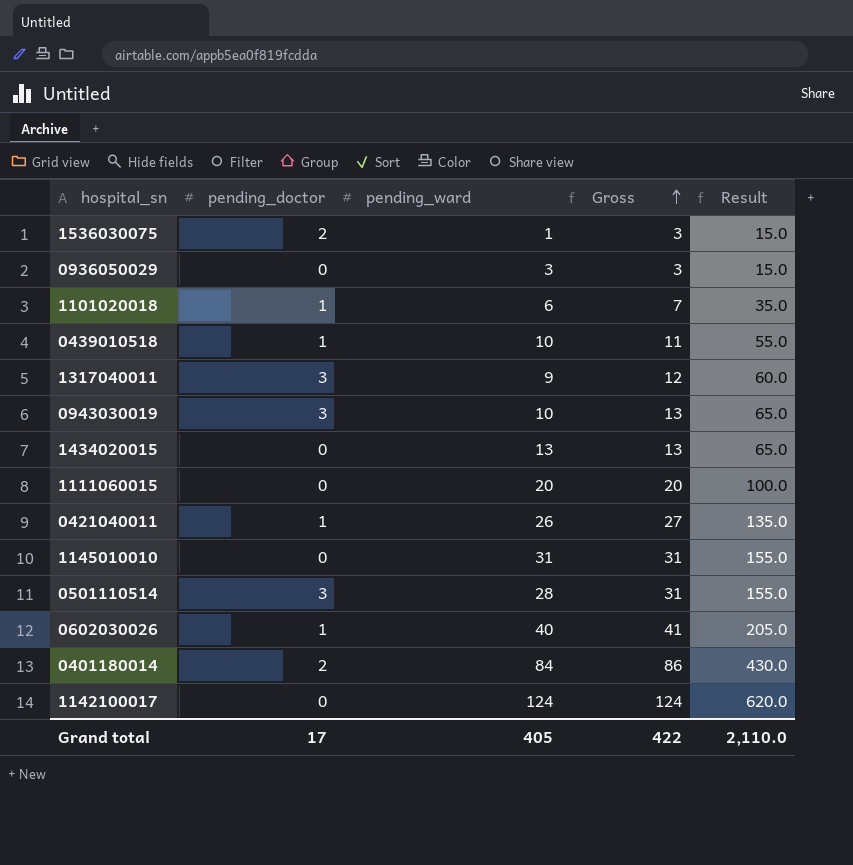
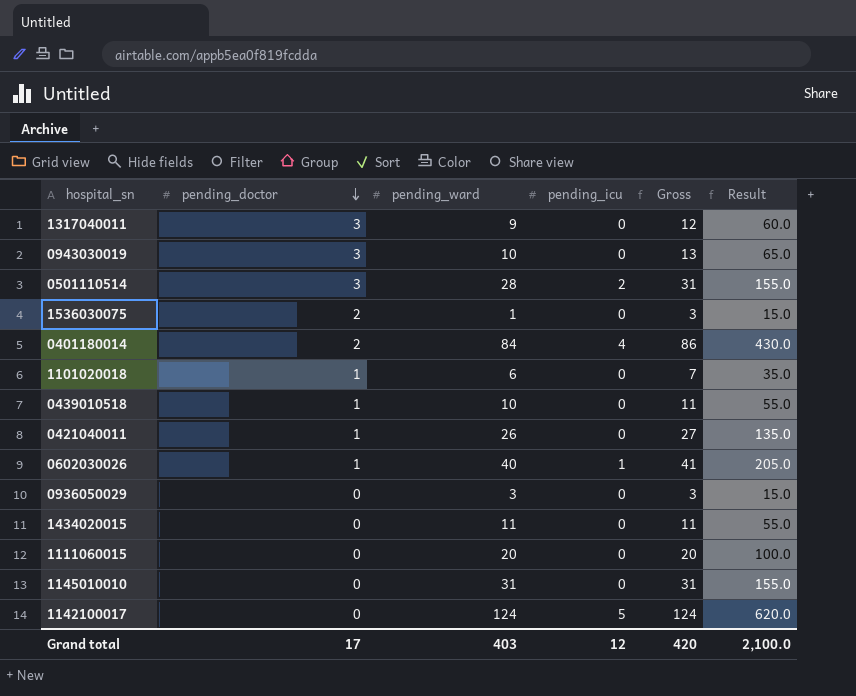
row order: Gross ascending -> pending_doctor descending
column pending_icu | position: none -> 4
1434020015 | pending_ward: 13 -> 11
1434020015 | Gross: 13 -> 11
1434020015 | Result: 65.0 -> 55.0
Grand total | pending_ward: 405 -> 403
Grand total | Gross: 422 -> 420
Grand total | Result: 2,110.0 -> 2,100.0

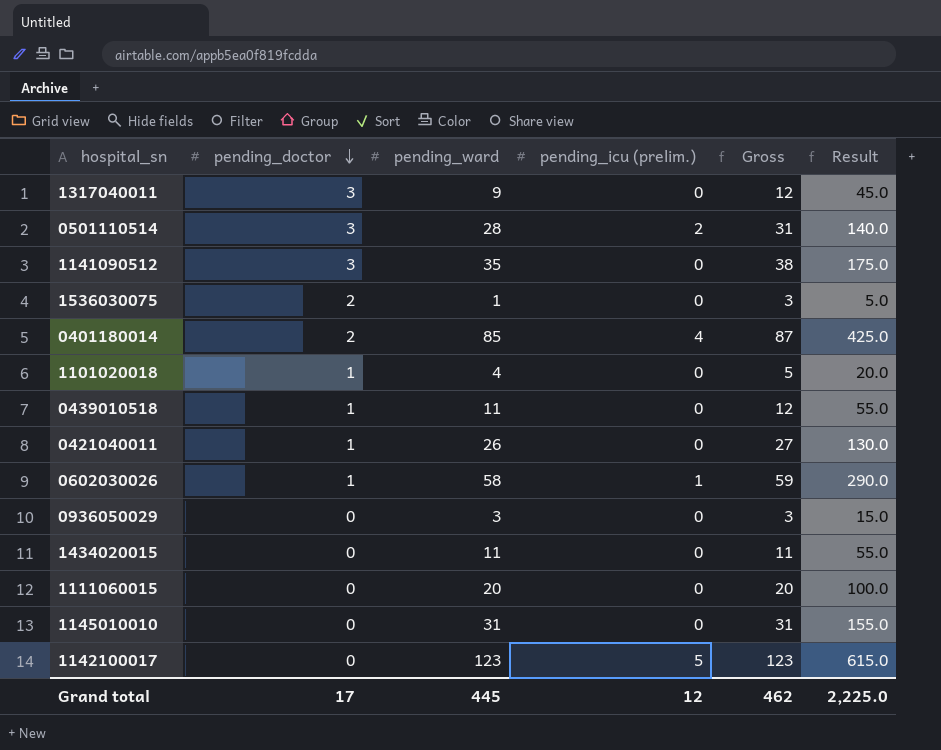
column name: pending_icu -> pending_icu (prelim.)
column Result | formula: [Gross] * 5 -> [pending_ward] * 5
row 0943030019: 3 | 10 | 0 | 13 | 65.0 -> none
row 1141090512: none -> 3 | 35 | 0 | 38 | 175.0
0401180014 | pending_ward: 84 -> 85
0401180014 | Gross: 86 -> 87
1101020018 | pending_ward: 6 -> 4
1101020018 | Gross: 7 -> 5
0439010518 | pending_ward: 10 -> 11
0439010518 | Gross: 11 -> 12
0602030026 | pending_ward: 40 -> 58
0602030026 | Gross: 41 -> 59
1142100017 | pending_ward: 124 -> 123
1142100017 | Gross: 124 -> 123
Grand total | pending_ward: 403 -> 445
Grand total | Gross: 420 -> 462
Grand total | Result: 2,100.0 -> 2,225.0

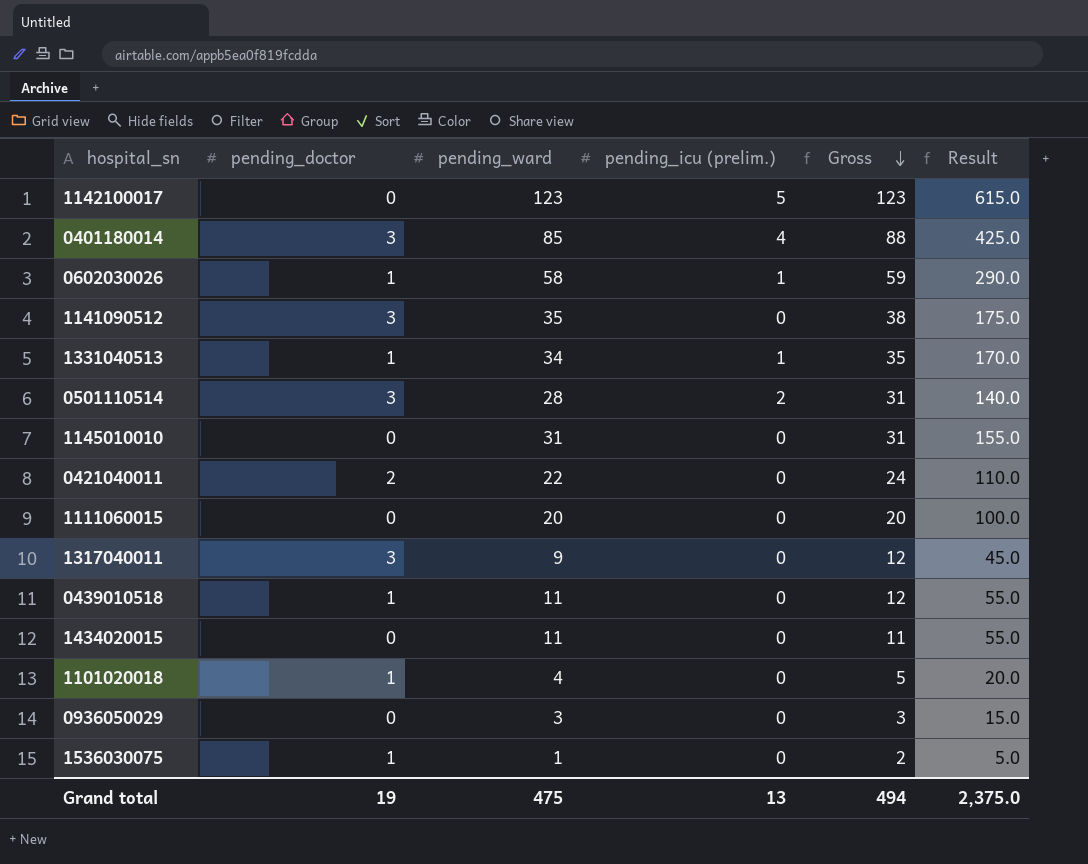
row order: pending_doctor descending -> Gross descending
0401180014 | pending_doctor: 2 -> 3
0401180014 | Gross: 87 -> 88
row 1331040513: none -> 1 | 34 | 1 | 35 | 170.0
0421040011 | pending_doctor: 1 -> 2
0421040011 | pending_ward: 26 -> 22
0421040011 | Gross: 27 -> 24
0421040011 | Result: 130.0 -> 110.0
1536030075 | pending_doctor: 2 -> 1
1536030075 | Gross: 3 -> 2
Grand total | pending_doctor: 17 -> 19
Grand total | pending_ward: 445 -> 475
Grand total | pending_icu (prelim.): 12 -> 13
Grand total | Gross: 462 -> 494
Grand total | Result: 2,225.0 -> 2,375.0

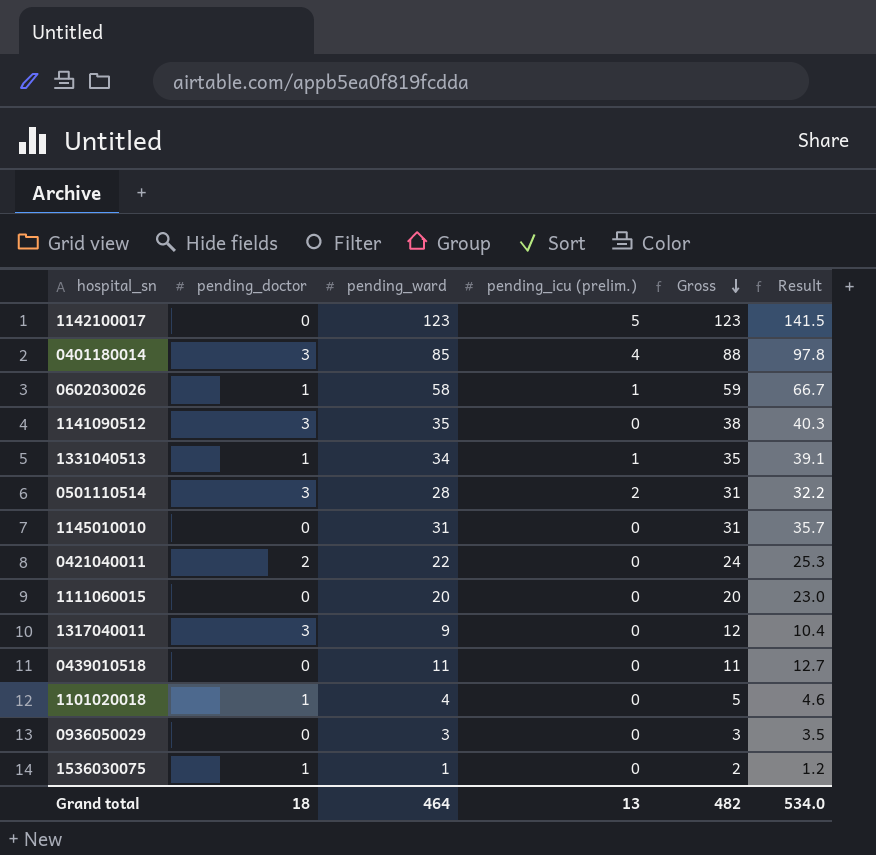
column Result | formula: [pending_ward] * 5 -> [pending_ward] * 1.15
row 1434020015: 0 | 11 | 0 | 11 | 55.0 -> none
0439010518 | pending_doctor: 1 -> 0
0439010518 | Gross: 12 -> 11
Grand total | pending_doctor: 19 -> 18
Grand total | pending_ward: 475 -> 464
Grand total | Gross: 494 -> 482
Grand total | Result: 2,375.0 -> 534.0

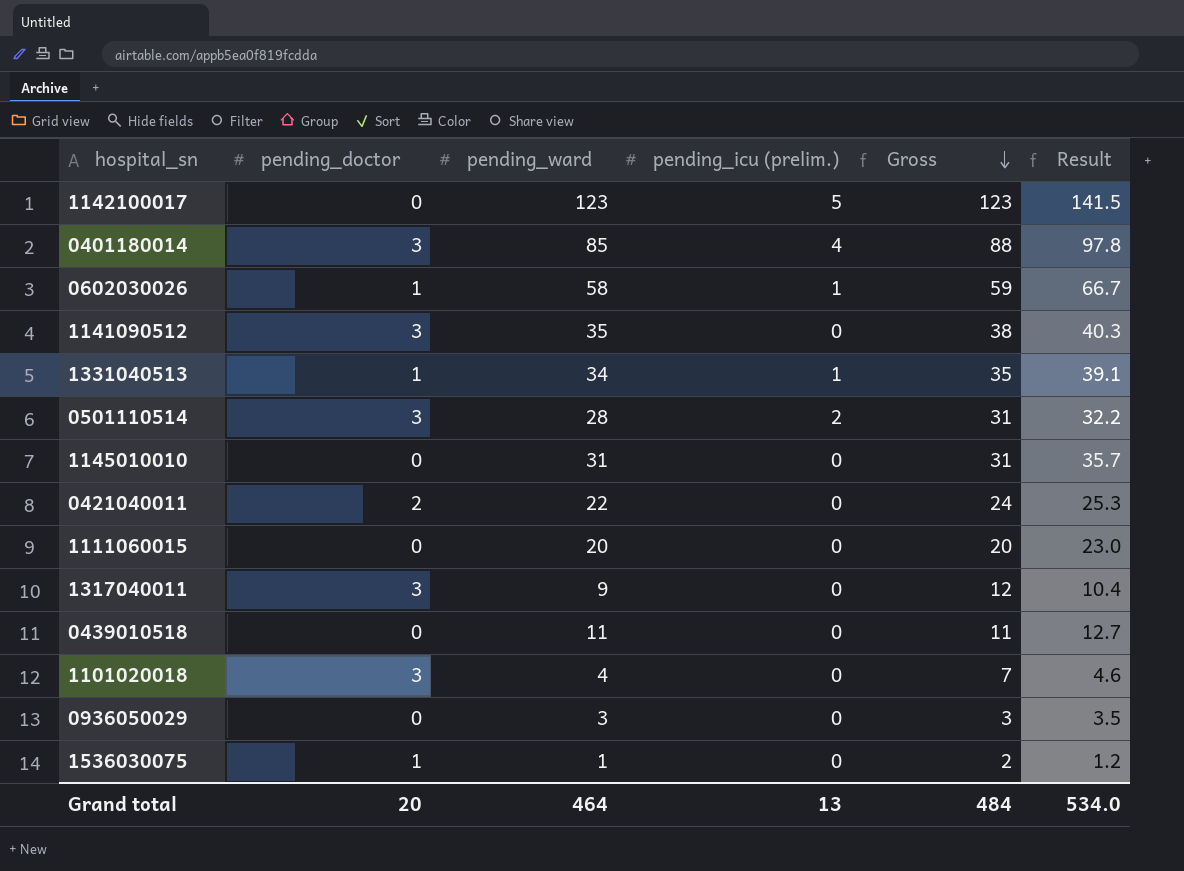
1101020018 | pending_doctor: 1 -> 3
1101020018 | Gross: 5 -> 7
Grand total | pending_doctor: 18 -> 20
Grand total | Gross: 482 -> 484

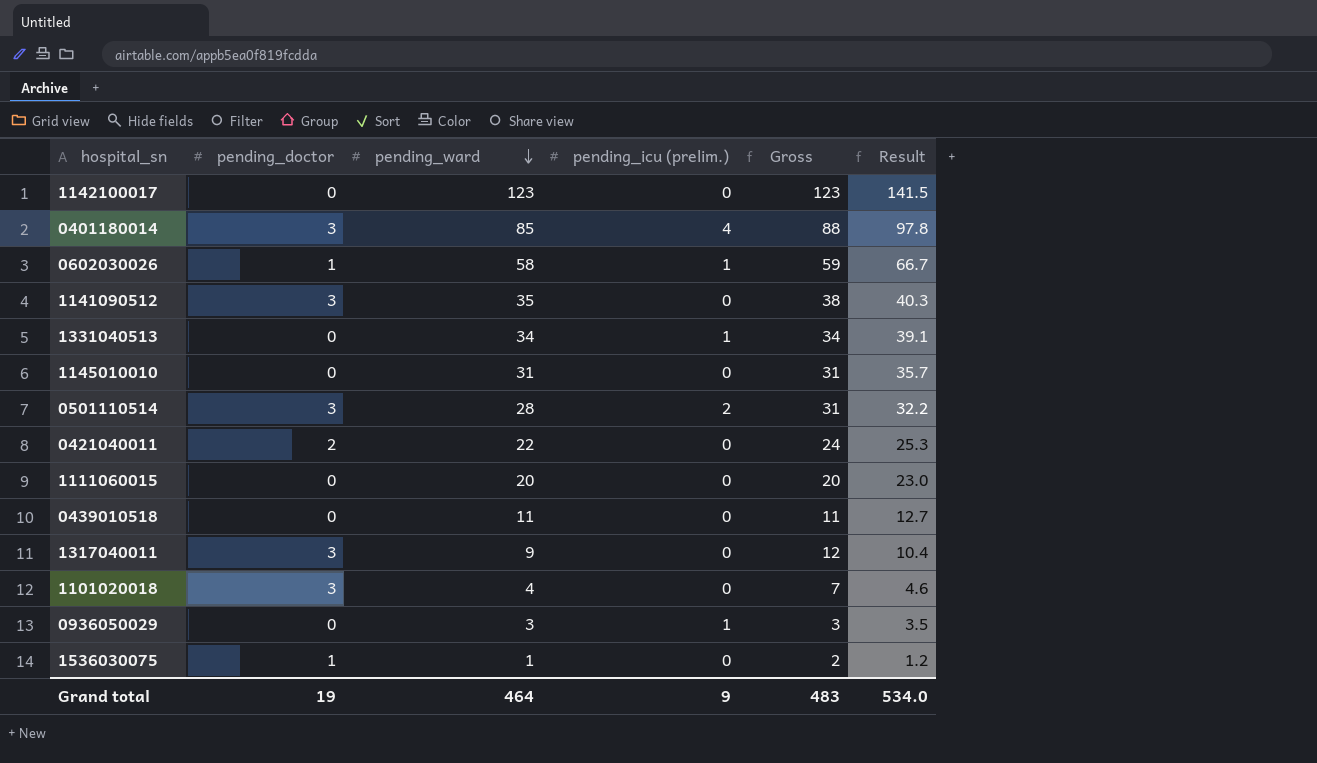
row order: Gross descending -> pending_ward descending
1142100017 | pending_icu (prelim.): 5 -> 0
1331040513 | pending_doctor: 1 -> 0
1331040513 | Gross: 35 -> 34
0936050029 | pending_icu (prelim.): 0 -> 1
Grand total | pending_doctor: 20 -> 19
Grand total | pending_icu (prelim.): 13 -> 9
Grand total | Gross: 484 -> 483

